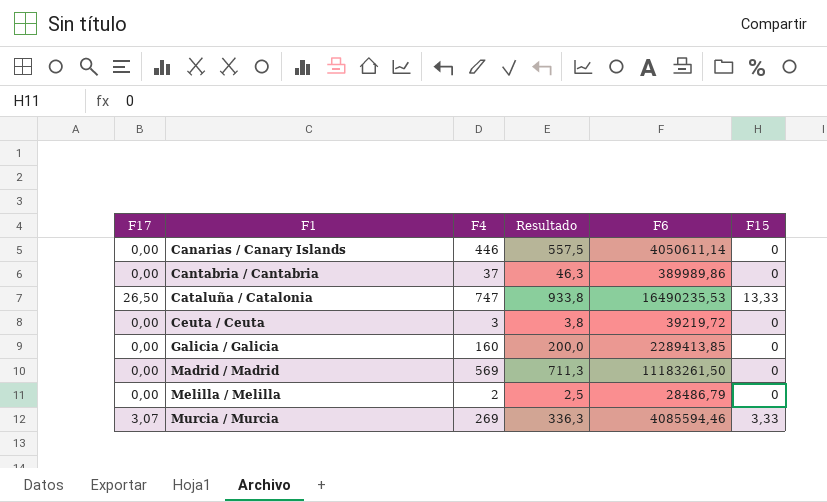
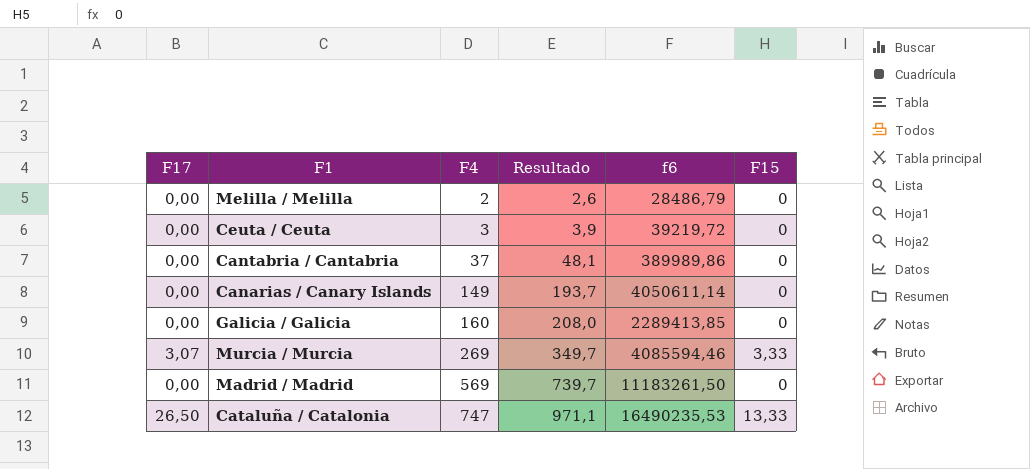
row order: F1 ascending -> F4 ascending
column Resultado | formula: [F4] * 1,25 -> [F4] * 1,3
column name: F6 -> f6
Canarias / Canary Islands | F4: 446 -> 149

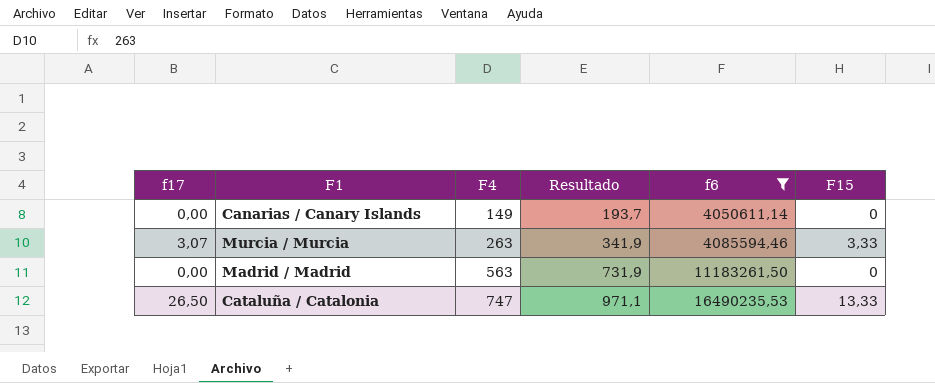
filter: none -> f6 >= 4050611,14
column name: F17 -> f17
Murcia / Murcia | F4: 269 -> 263
Murcia / Murcia | Resultado: 349,7 -> 341,9
Madrid / Madrid | F4: 569 -> 563
Madrid / Madrid | Resultado: 739,7 -> 731,9

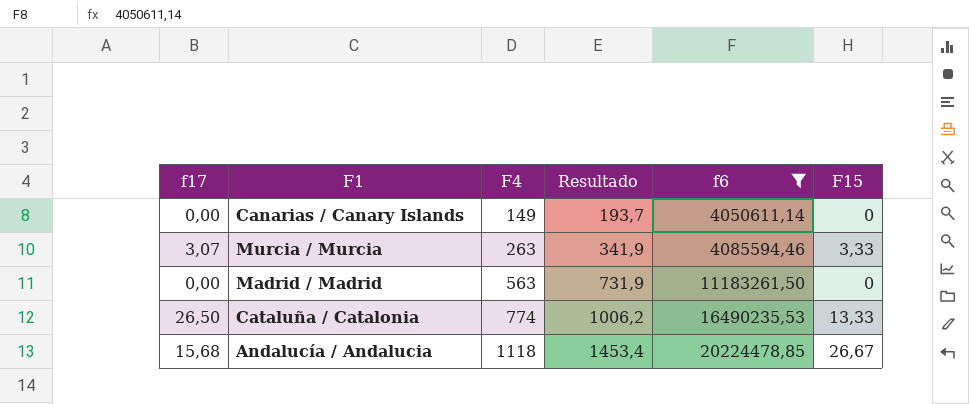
Cataluña / Catalonia | F4: 747 -> 774
Cataluña / Catalonia | Resultado: 971,1 -> 1006,2
row Andalucía / Andalucia: none -> 15,68 | 1118 | 1453,4 | 20224478,85 | 26,67

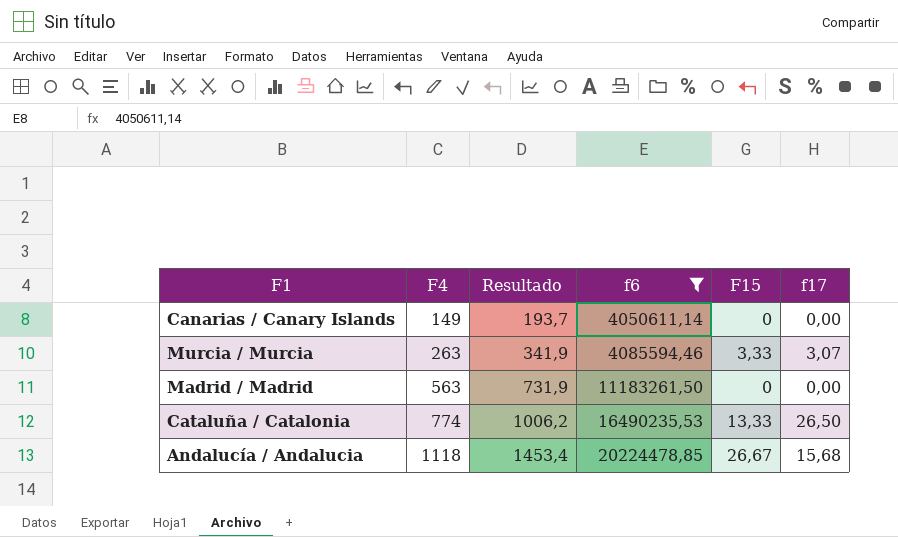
column f17 | position: 1 -> 6

